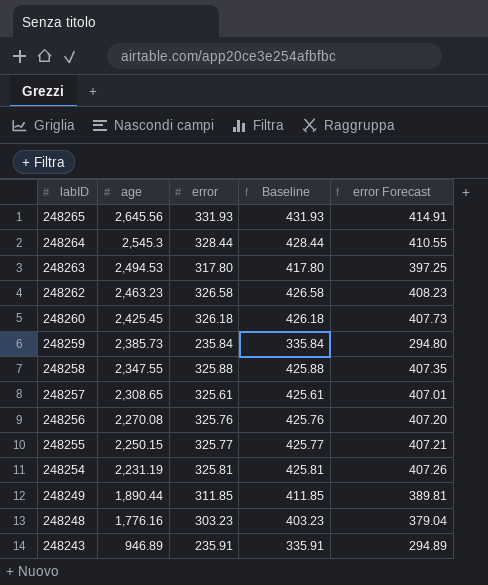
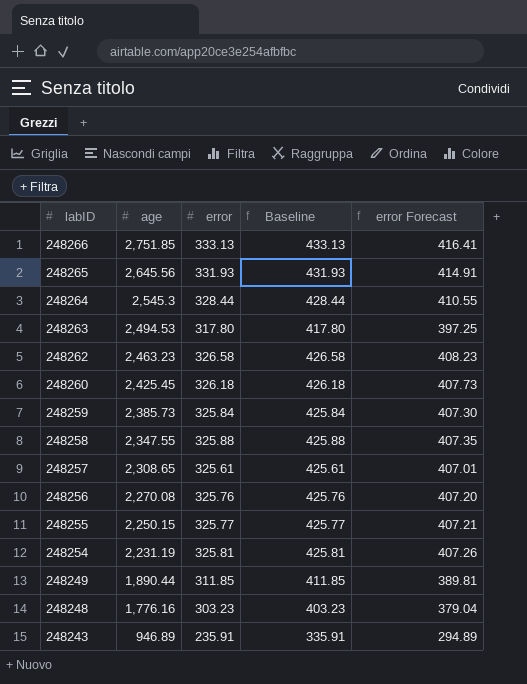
row 248266: none -> 2,751.85 | 333.13 | 433.13 | 416.41
248259 | error: 235.84 -> 325.84
248259 | Baseline: 335.84 -> 425.84
248259 | error Forecast: 294.80 -> 407.30

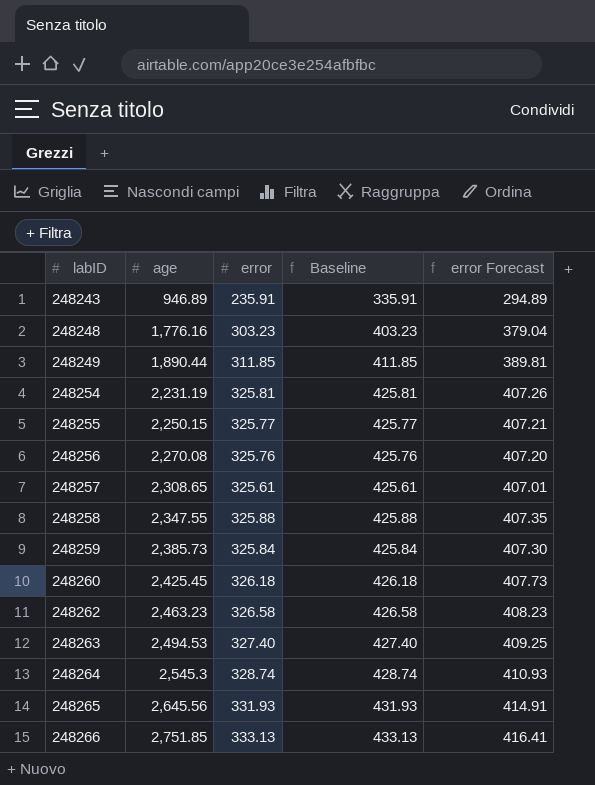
row order: labID descending -> labID ascending
248263 | error: 317.80 -> 327.40
248263 | Baseline: 417.80 -> 427.40
248263 | error Forecast: 397.25 -> 409.25
248264 | error: 328.44 -> 328.74
248264 | Baseline: 428.44 -> 428.74
248264 | error Forecast: 410.55 -> 410.93

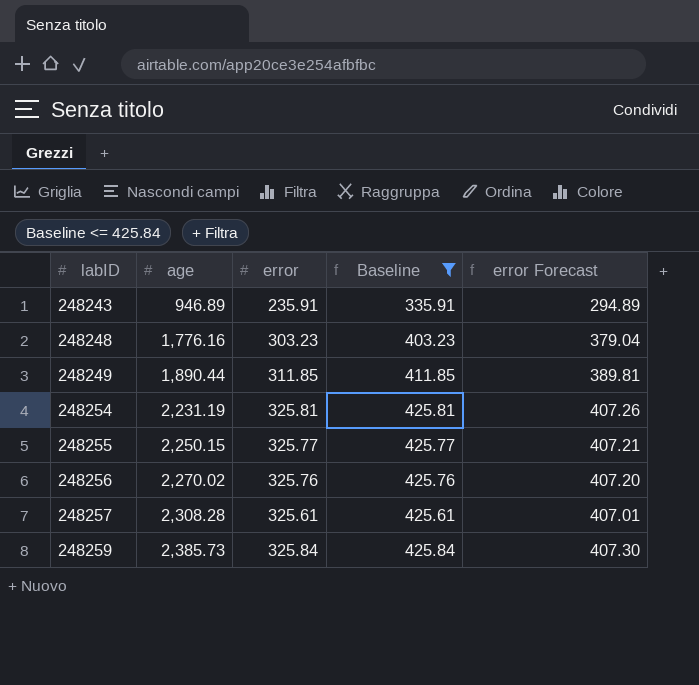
filter: none -> Baseline <= 425.84
248256 | age: 2,270.08 -> 2,270.02
248257 | age: 2,308.65 -> 2,308.28

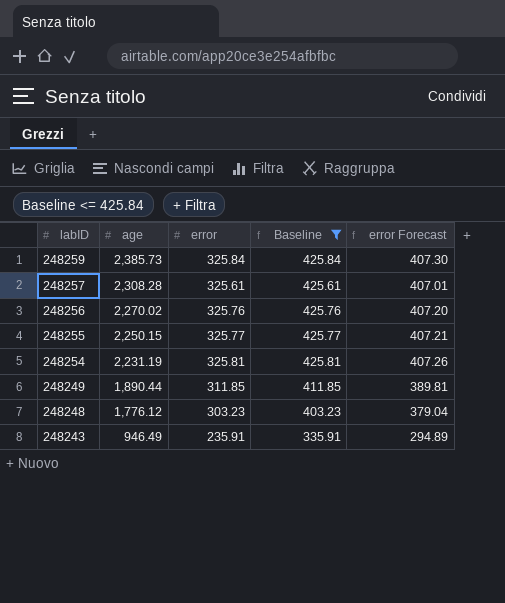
row order: labID ascending -> labID descending
248248 | age: 1,776.16 -> 1,776.12
248243 | age: 946.89 -> 946.49

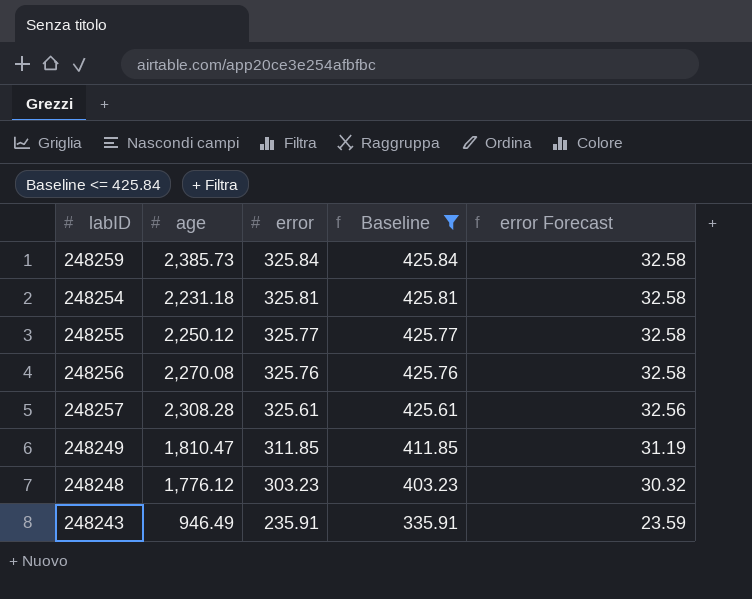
row order: labID descending -> error descending
column error Forecast | formula: [error] * 1.25 -> [error] * 0.1
248254 | age: 2,231.19 -> 2,231.18
248255 | age: 2,250.15 -> 2,250.12
248256 | age: 2,270.02 -> 2,270.08
248249 | age: 1,890.44 -> 1,810.47

